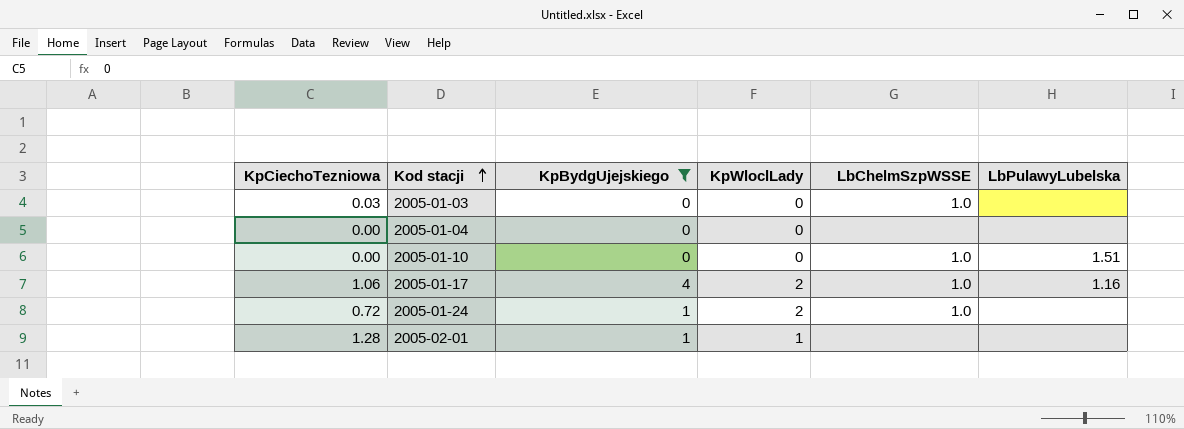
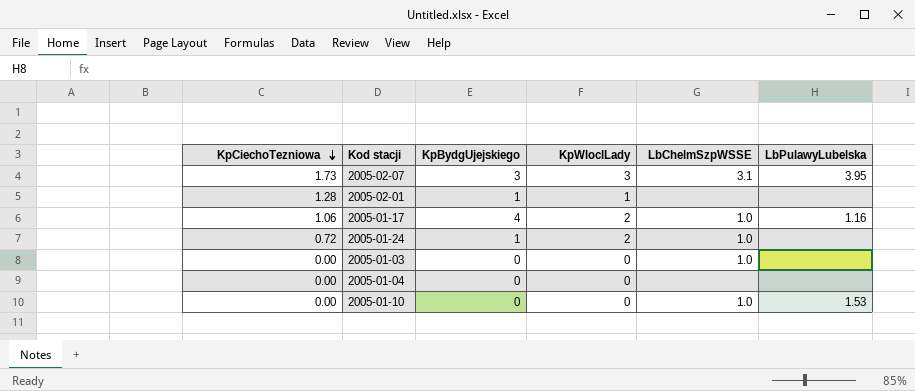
filter: KpBydgUjejskiego != 3 -> none
row order: Kod stacji ascending -> KpCiechoTezniowa descending
2005-01-03 | KpCiechoTezniowa: 0.03 -> 0.00
2005-01-10 | LbPulawyLubelska: 1.51 -> 1.53

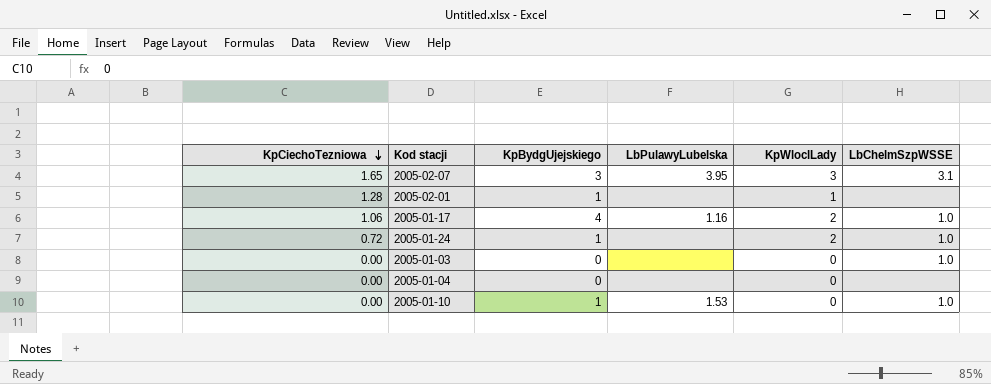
column LbPulawyLubelska | position: 6 -> 4
2005-02-07 | KpCiechoTezniowa: 1.73 -> 1.65
2005-01-10 | KpBydgUjejskiego: 0 -> 1

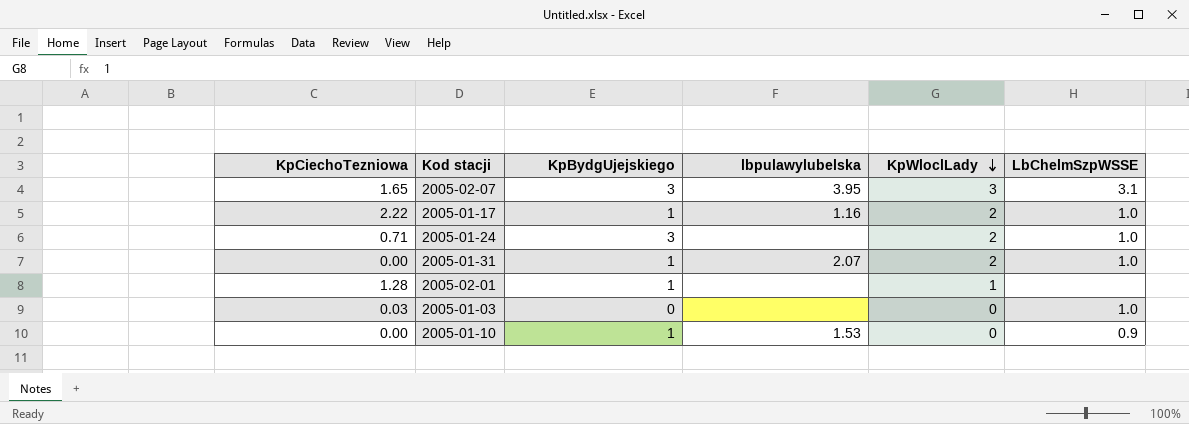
row order: KpCiechoTezniowa descending -> KpWloclLady descending
column name: LbPulawyLubelska -> lbpulawylubelska
row 2005-01-04: 0.00 | 0 | none | 0 | none -> none
2005-01-17 | KpCiechoTezniowa: 1.06 -> 2.22
2005-01-17 | KpBydgUjejskiego: 4 -> 1
2005-01-24 | KpCiechoTezniowa: 0.72 -> 0.71
2005-01-24 | KpBydgUjejskiego: 1 -> 3
row 2005-01-31: none -> 0.00 | 1 | 2.07 | 2 | 1.0
2005-01-03 | KpCiechoTezniowa: 0.00 -> 0.03
2005-01-10 | LbChelmSzpWSSE: 1.0 -> 0.9

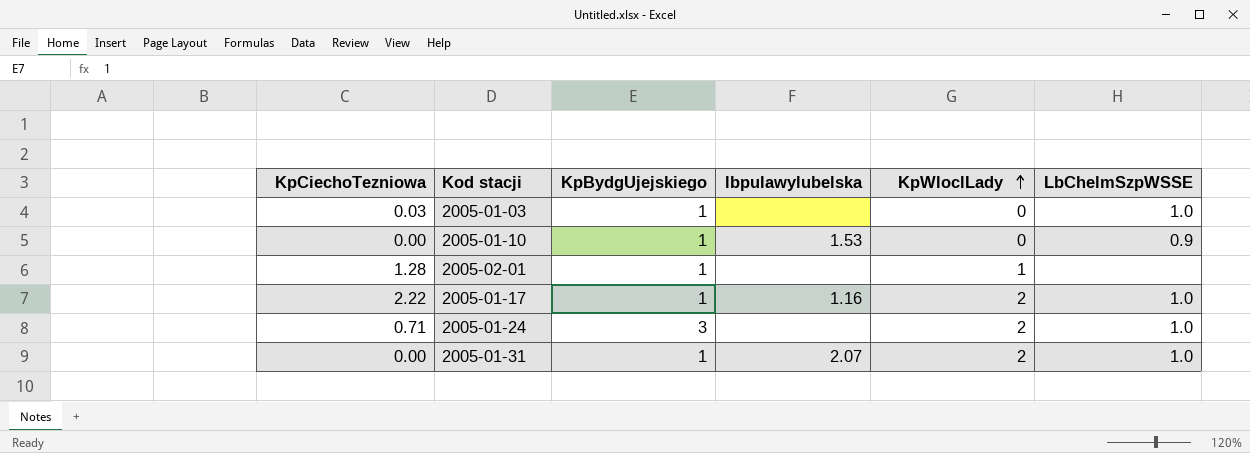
row order: KpWloclLady descending -> KpWloclLady ascending
row 2005-02-07: 1.65 | 3 | 3.95 | 3 | 3.1 -> none
2005-01-03 | KpBydgUjejskiego: 0 -> 1

